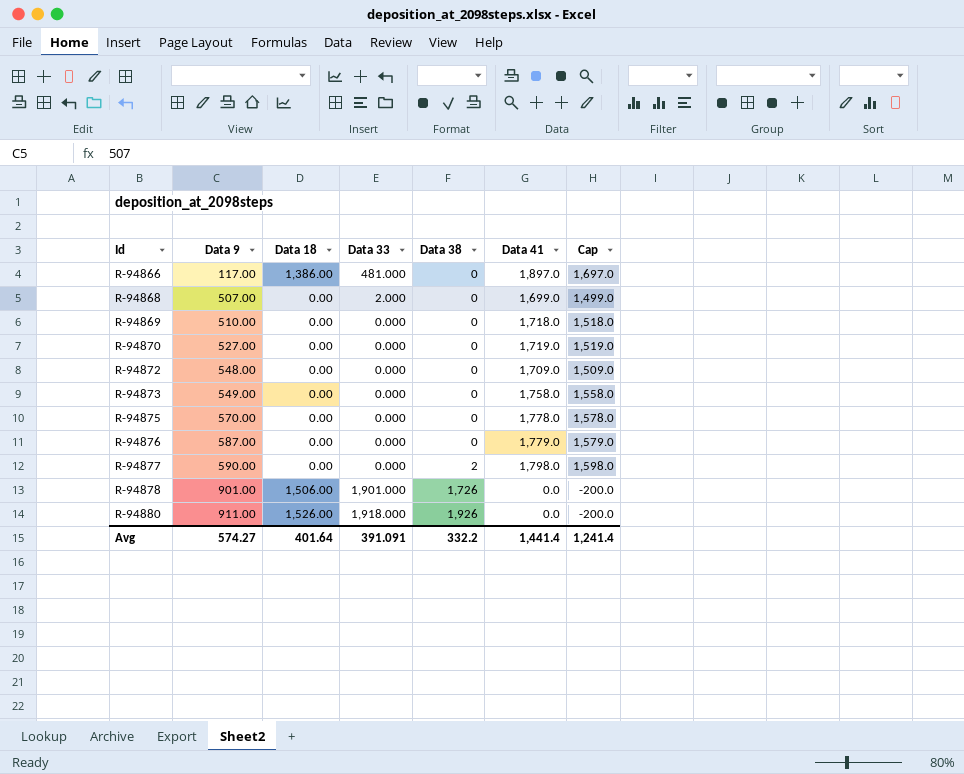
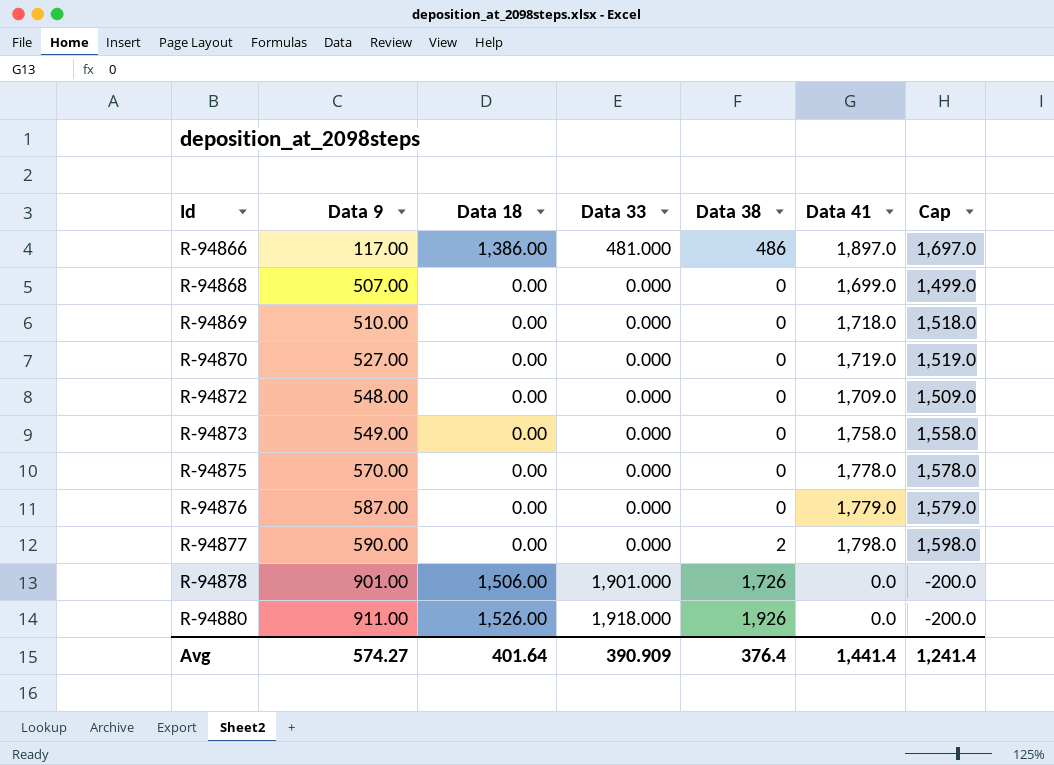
R-94866 | Data 38: 0 -> 486
R-94868 | Data 33: 2.000 -> 0.000
Avg | Data 33: 391.091 -> 390.909
Avg | Data 38: 332.2 -> 376.4

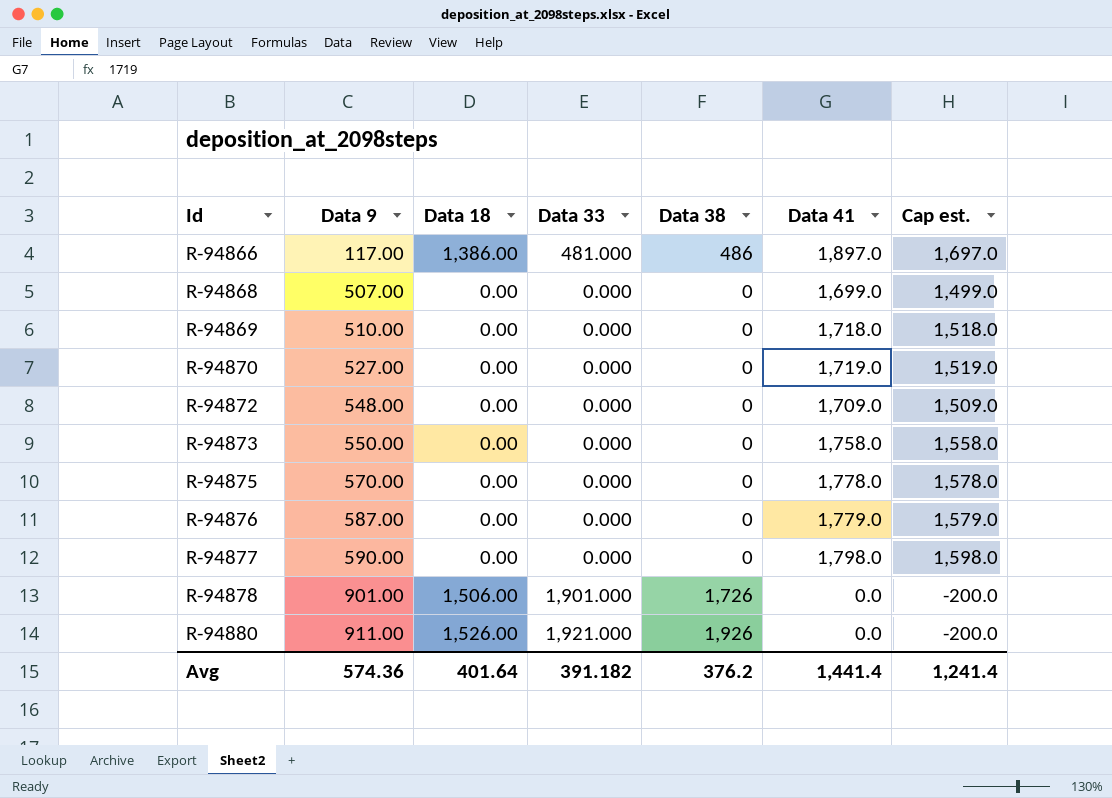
column name: Cap -> Cap est.
R-94873 | Data 9: 549.00 -> 550.00
R-94877 | Data 38: 2 -> 0
R-94880 | Data 33: 1,918.000 -> 1,921.000
Avg | Data 9: 574.27 -> 574.36
Avg | Data 33: 390.909 -> 391.182
Avg | Data 38: 376.4 -> 376.2

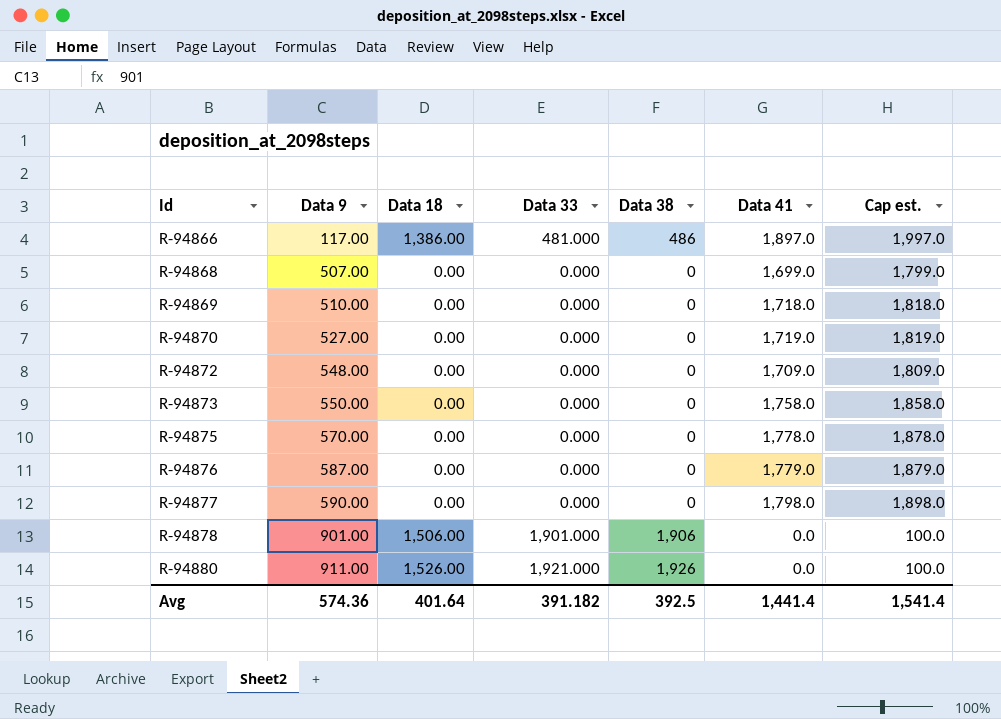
column Cap est. | formula: [Data 41] - 200 -> [Data 41] + 100
R-94878 | Data 38: 1,726 -> 1,906
Avg | Data 38: 376.2 -> 392.5
Avg | Cap est.: 1,241.4 -> 1,541.4

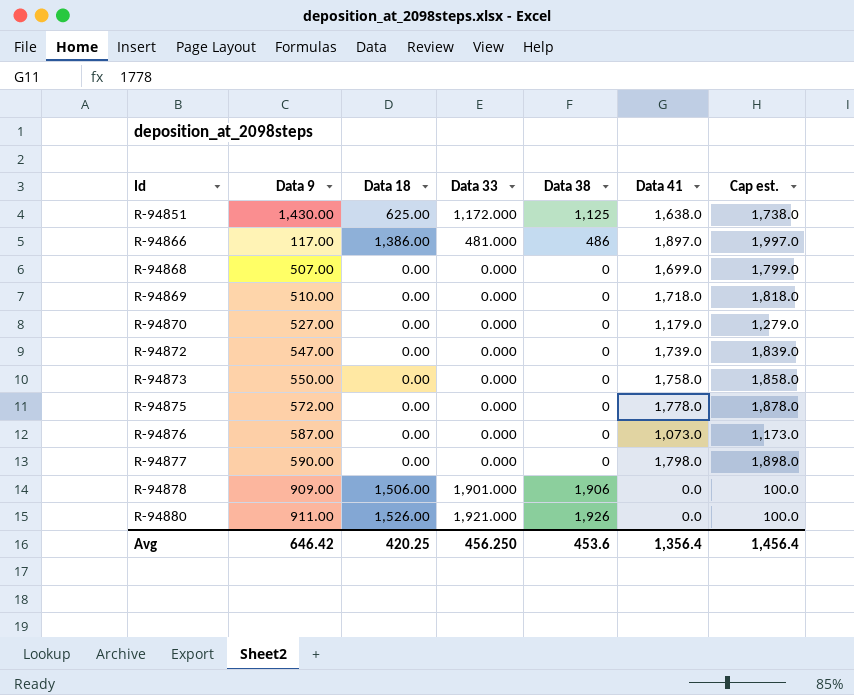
row R-94851: none -> 1,430.00 | 625.00 | 1,172.000 | 1,125 | 1,638.0 | 1,738.0
R-94870 | Data 41: 1,719.0 -> 1,179.0
R-94870 | Cap est.: 1,819.0 -> 1,279.0
R-94872 | Data 9: 548.00 -> 547.00
R-94872 | Data 41: 1,709.0 -> 1,739.0
R-94872 | Cap est.: 1,809.0 -> 1,839.0
R-94875 | Data 9: 570.00 -> 572.00
R-94876 | Data 41: 1,779.0 -> 1,073.0
R-94876 | Cap est.: 1,879.0 -> 1,173.0
R-94878 | Data 9: 901.00 -> 909.00
Avg | Data 9: 574.36 -> 646.42
Avg | Data 18: 401.64 -> 420.25
Avg | Data 33: 391.182 -> 456.250
Avg | Data 38: 392.5 -> 453.6
Avg | Data 41: 1,441.4 -> 1,356.4
Avg | Cap est.: 1,541.4 -> 1,456.4

